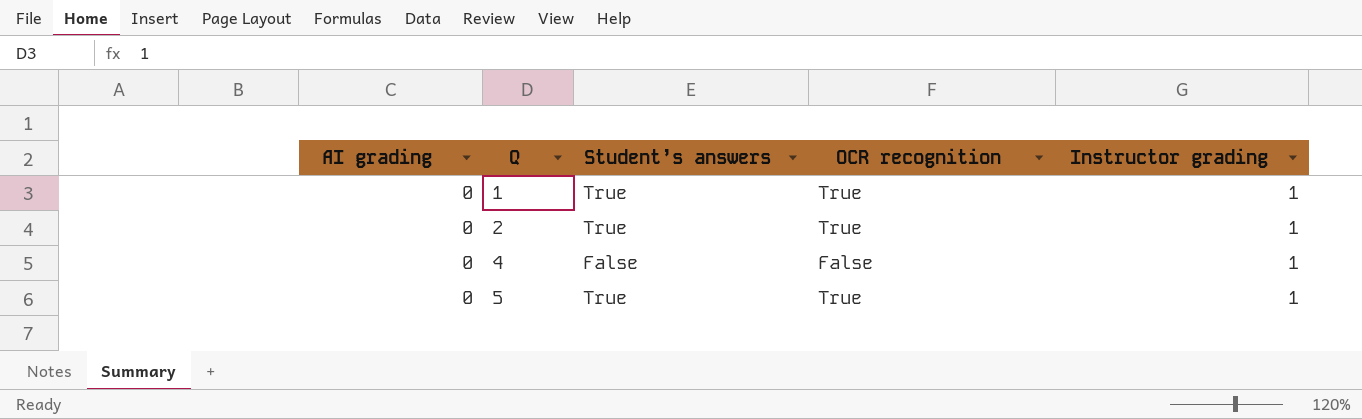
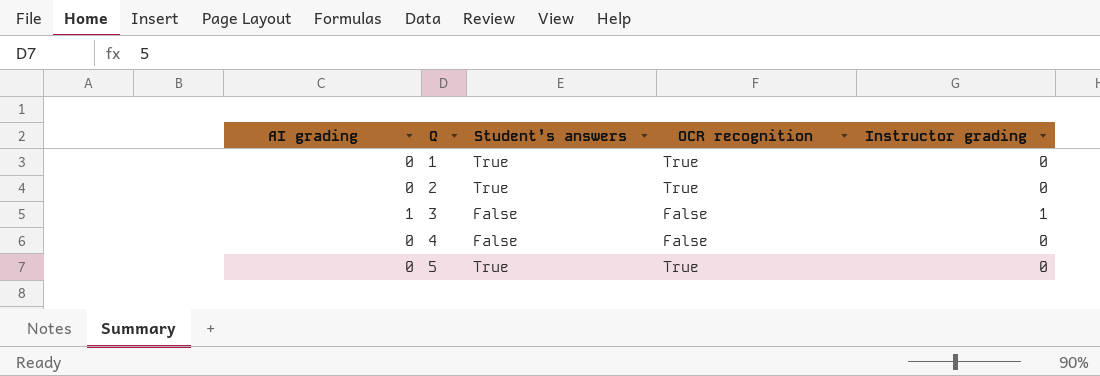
1 | Instructor grading: 1 -> 0
2 | Instructor grading: 1 -> 0
row 3: none -> 1 | False | False | 1
4 | Instructor grading: 1 -> 0
5 | Instructor grading: 1 -> 0

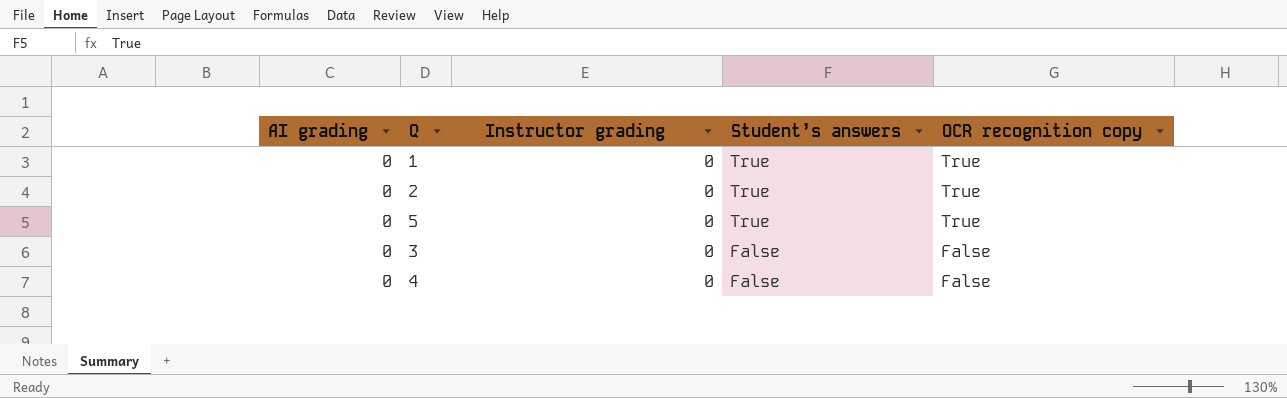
row order: Q ascending -> Student’s answers descending
column Instructor grading | position: 5 -> 3
column name: OCR recognition -> OCR recognition copy
3 | AI grading: 1 -> 0
3 | Instructor grading: 1 -> 0

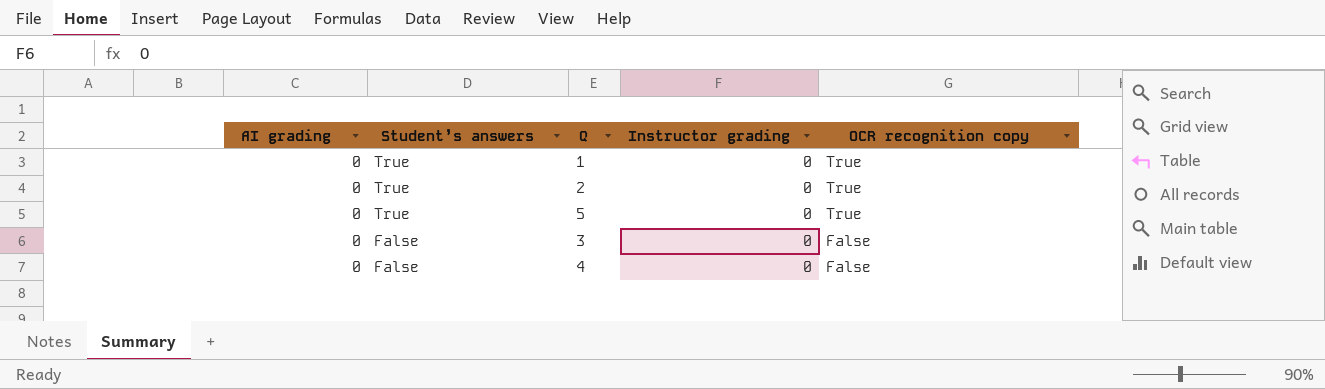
column Student’s answers | position: 4 -> 2

